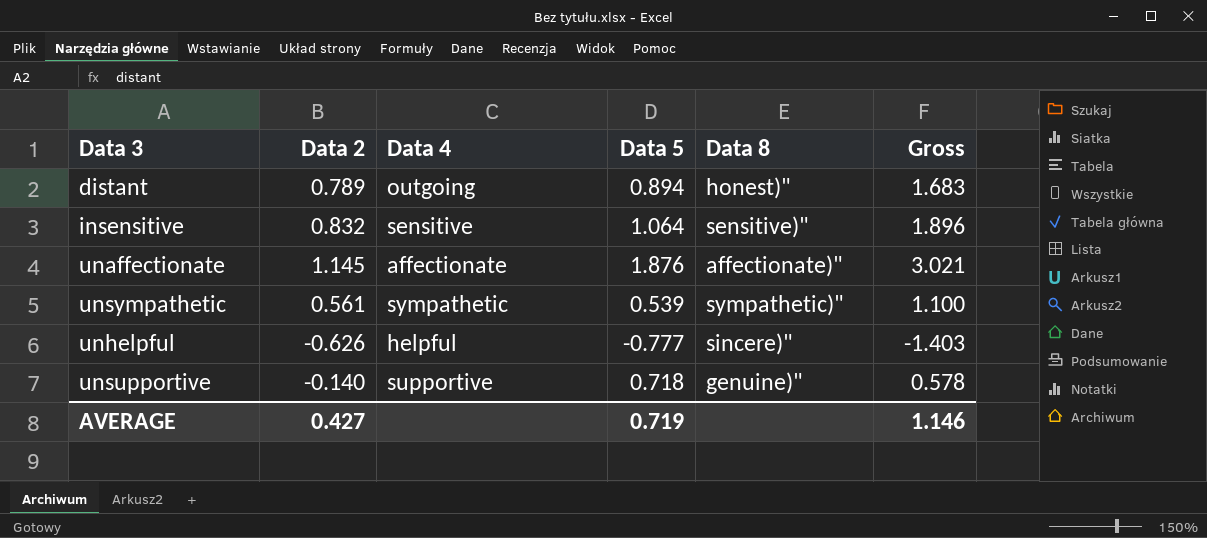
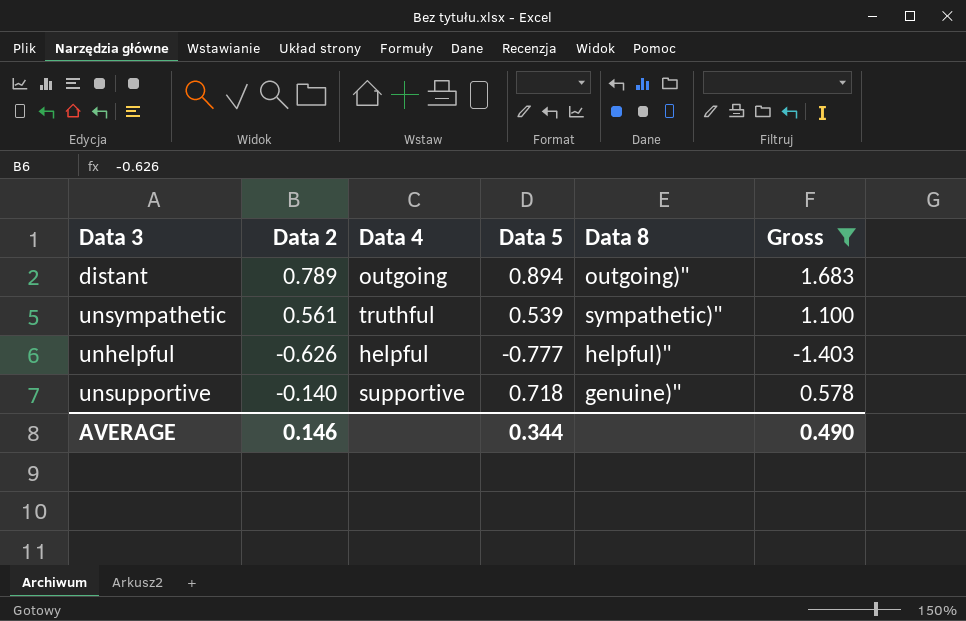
filter: none -> Gross <= 1.683
distant | Data 8: honest)" -> outgoing)"
unsympathetic | Data 4: sympathetic -> truthful
unhelpful | Data 8: sincere)" -> helpful)"
AVERAGE | Data 2: 0.427 -> 0.146
AVERAGE | Data 5: 0.719 -> 0.344
AVERAGE | Gross: 1.146 -> 0.490

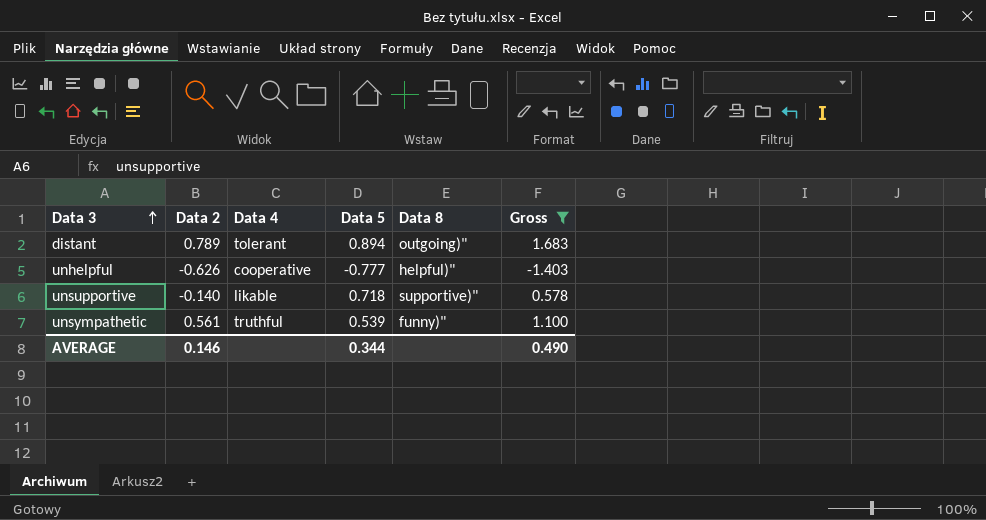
row order: none -> Data 3 ascending
distant | Data 4: outgoing -> tolerant
unhelpful | Data 4: helpful -> cooperative
unsupportive | Data 4: supportive -> likable
unsupportive | Data 8: genuine)" -> supportive)"
unsympathetic | Data 8: sympathetic)" -> funny)"

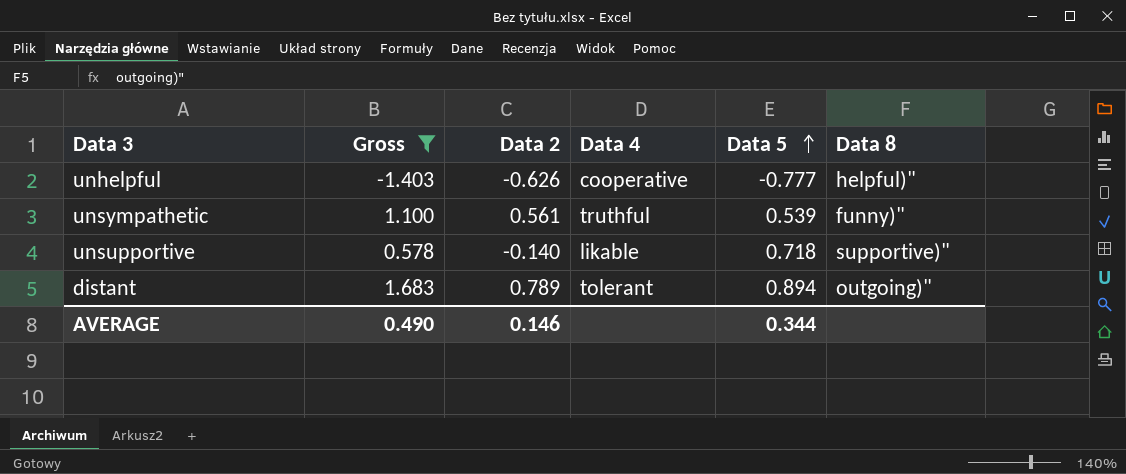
row order: Data 3 ascending -> Data 5 ascending
column Gross | position: 6 -> 2

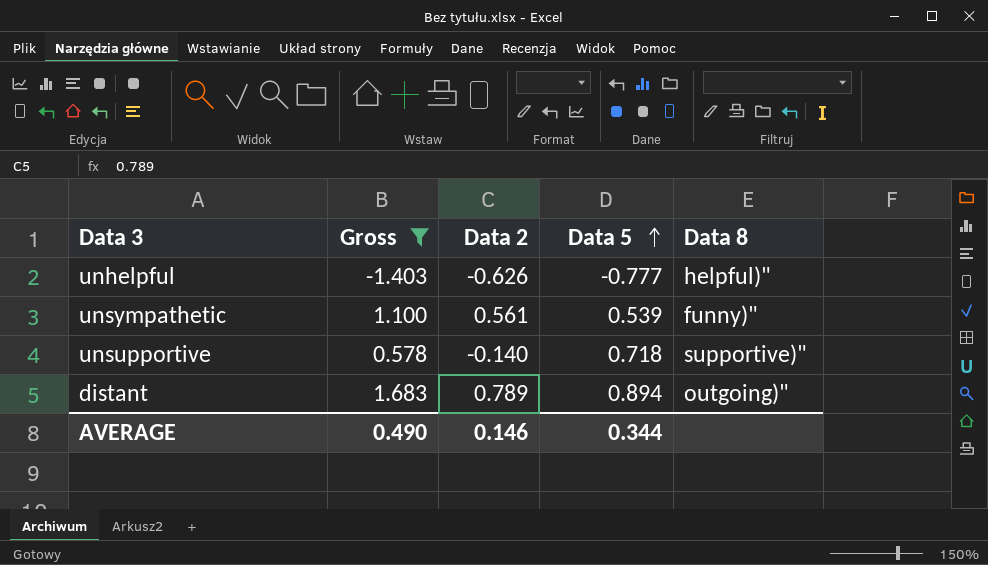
column Data 4 | position: 4 -> none

